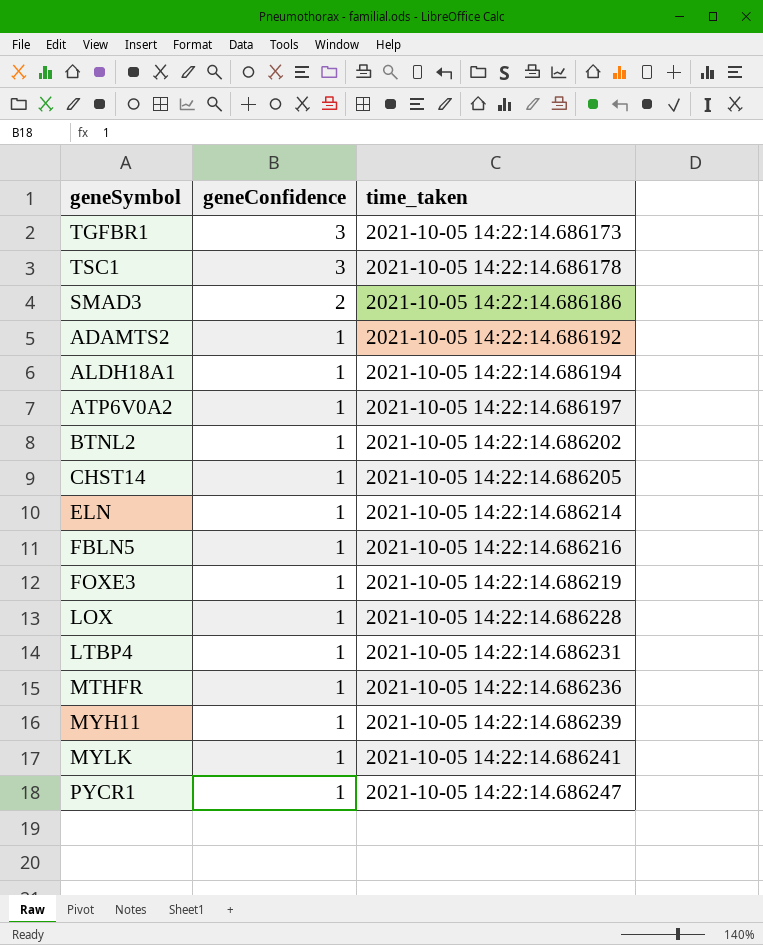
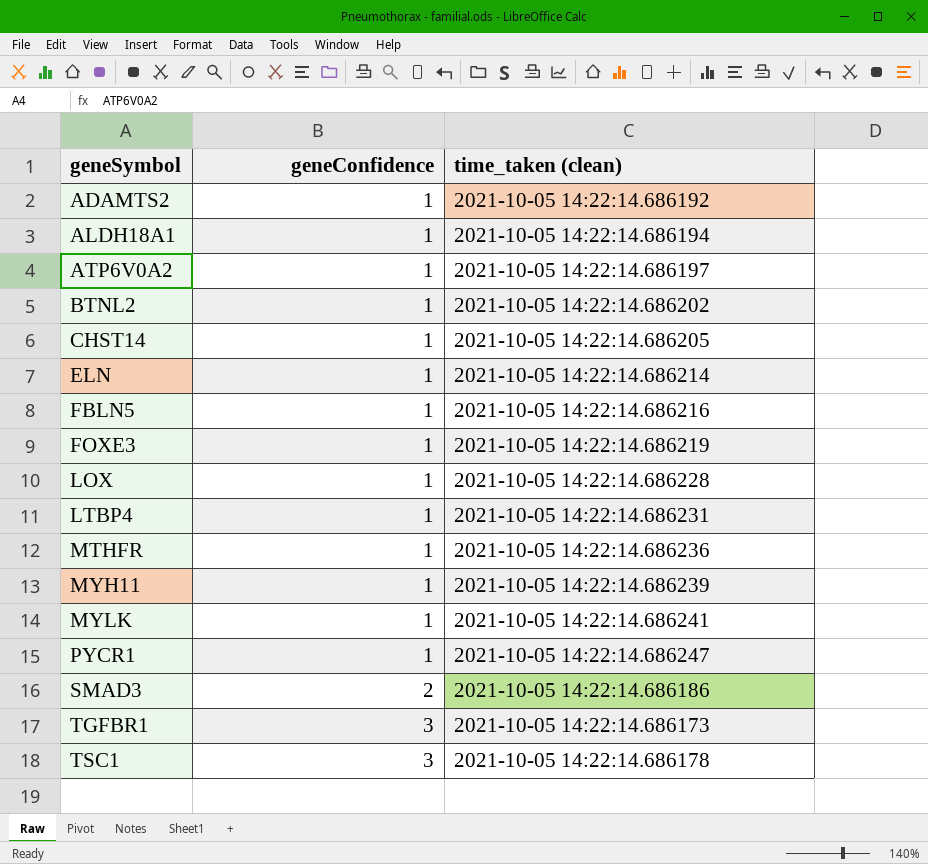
row order: geneConfidence descending -> geneSymbol ascending
column name: time_taken -> time_taken (clean)

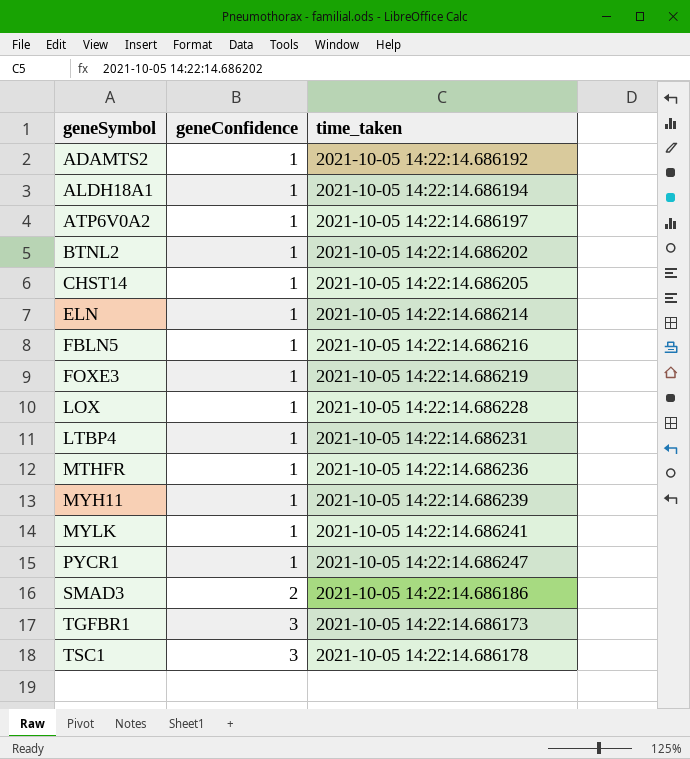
column name: time_taken (clean) -> time_taken

